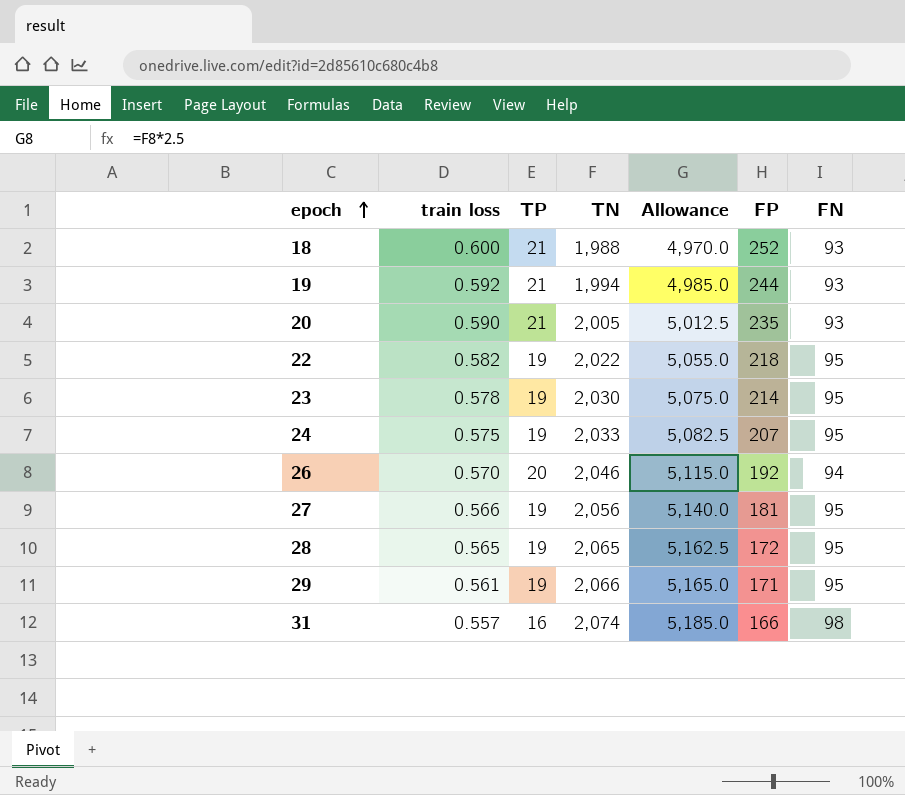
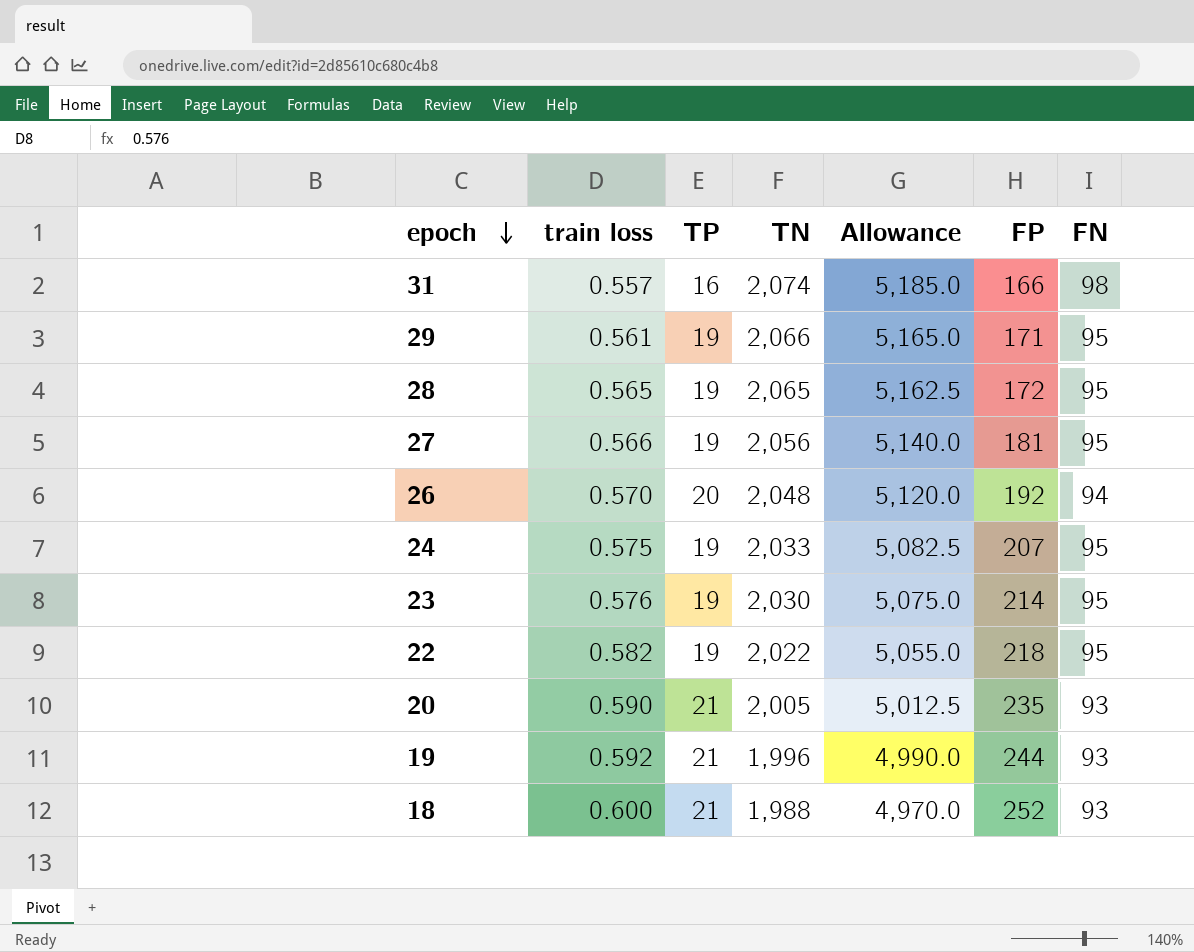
row order: epoch ascending -> epoch descending
26 | TN: 2,046 -> 2,048
26 | Allowance: 5,115.0 -> 5,120.0
23 | train loss: 0.578 -> 0.576
19 | TN: 1,994 -> 1,996
19 | Allowance: 4,985.0 -> 4,990.0

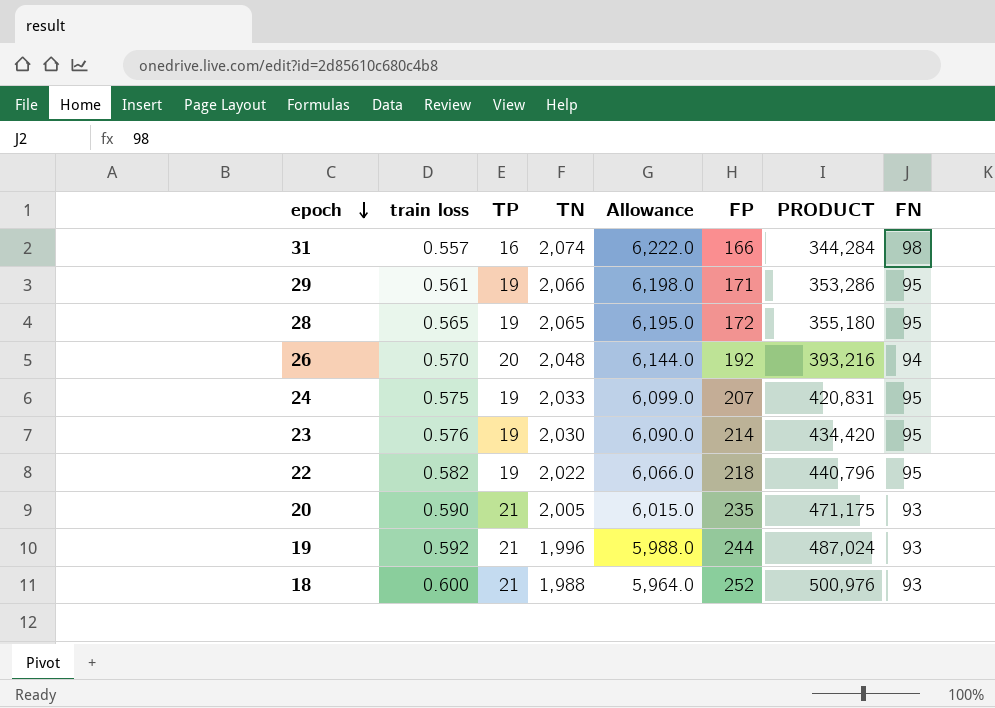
column Allowance | formula: [TN] * 2.5 -> [TN] * 3
column PRODUCT | formula: none -> [TN] * [FP]
row 27: 0.566 | 19 | 2,056 | 5,140.0 | 181 | 95 -> none

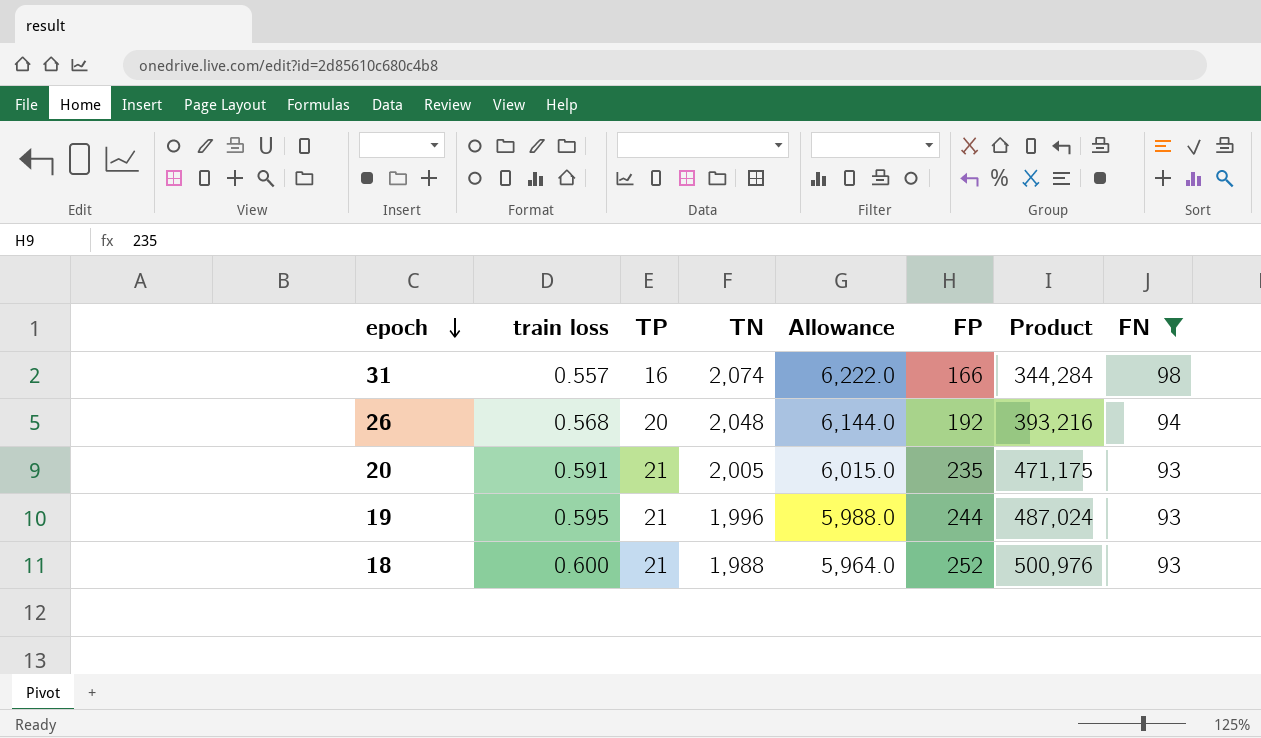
filter: none -> FN != 95
column name: PRODUCT -> Product
26 | train loss: 0.570 -> 0.568
20 | train loss: 0.590 -> 0.591
19 | train loss: 0.592 -> 0.595

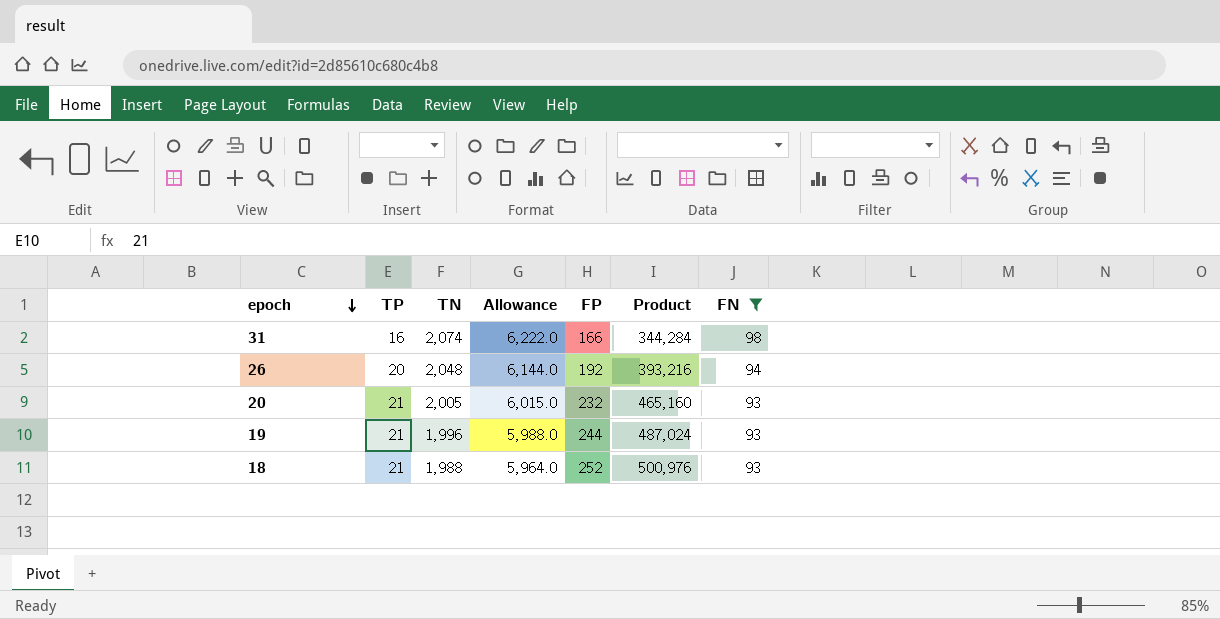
column train loss | position: 2 -> none
20 | FP: 235 -> 232
20 | Product: 471,175 -> 465,160

